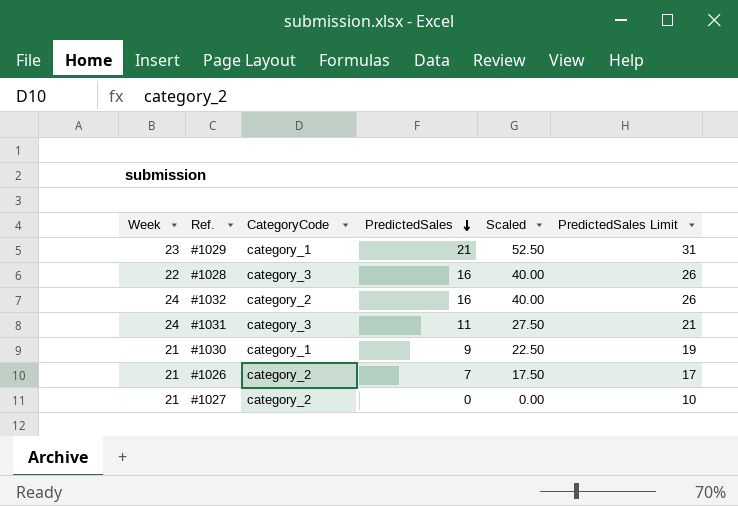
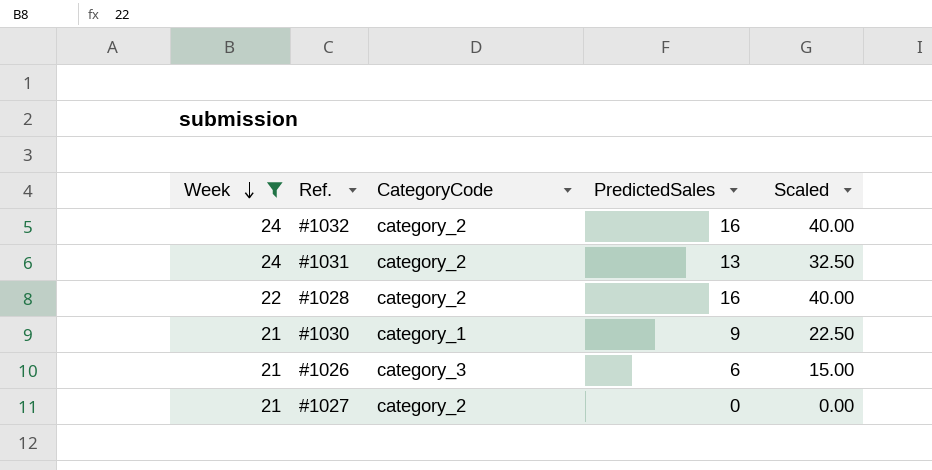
filter: none -> Week != 23
row order: PredictedSales descending -> Week descending
column PredictedSales Limit | formula: [PredictedSales] + 10 -> none
#1031 | CategoryCode: category_3 -> category_2
#1031 | PredictedSales: 11 -> 13
#1031 | Scaled: 27.50 -> 32.50
#1028 | CategoryCode: category_3 -> category_2
#1026 | CategoryCode: category_2 -> category_3
#1026 | PredictedSales: 7 -> 6
#1026 | Scaled: 17.50 -> 15.00

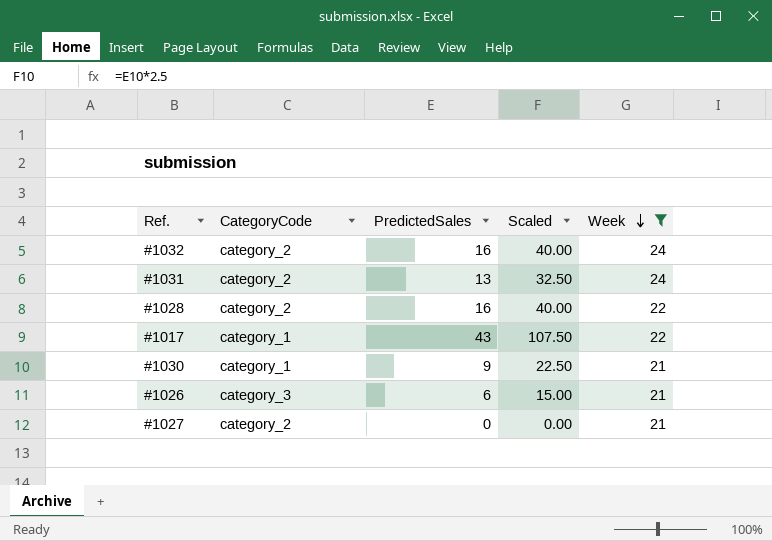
column Week | position: 1 -> 5
row #1017: none -> category_1 | 43 | 107.50 | 22

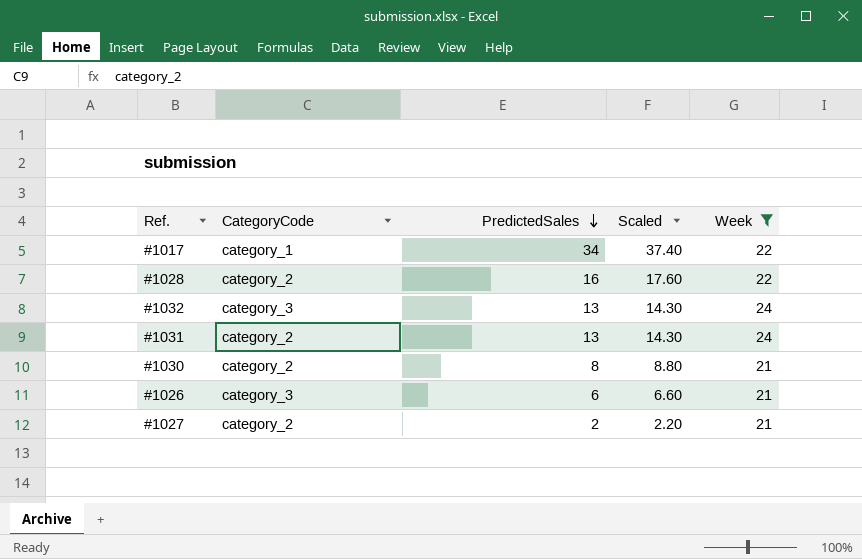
row order: Week descending -> PredictedSales descending
column Scaled | formula: [PredictedSales] * 2.5 -> [PredictedSales] * 1.1
#1017 | PredictedSales: 43 -> 34
#1032 | CategoryCode: category_2 -> category_3
#1032 | PredictedSales: 16 -> 13
#1030 | CategoryCode: category_1 -> category_2
#1030 | PredictedSales: 9 -> 8
#1027 | PredictedSales: 0 -> 2

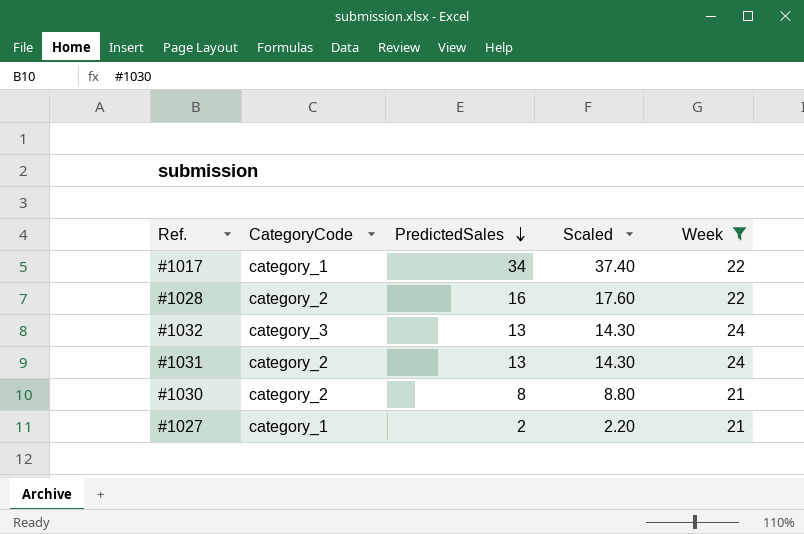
row #1026: category_3 | 6 | 6.60 | 21 -> none
#1027 | CategoryCode: category_2 -> category_1

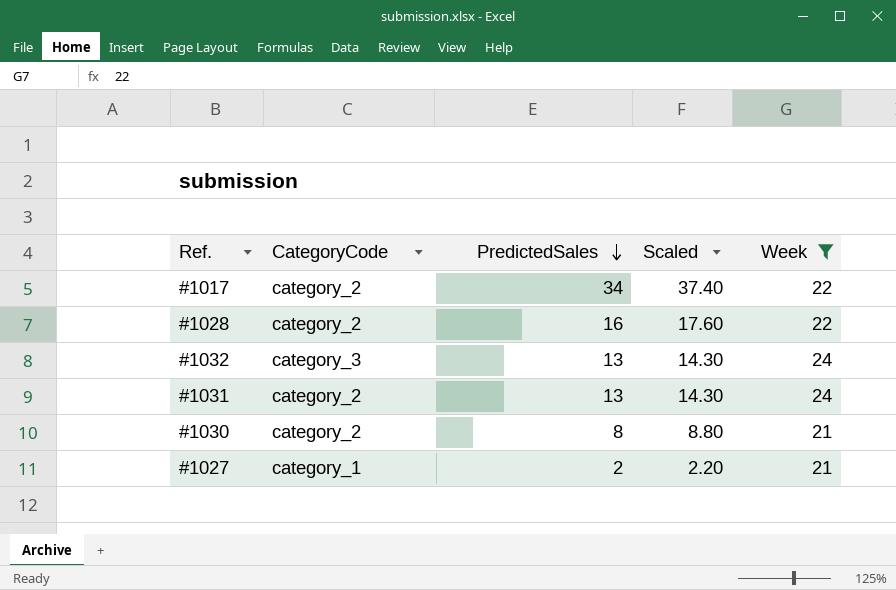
#1017 | CategoryCode: category_1 -> category_2

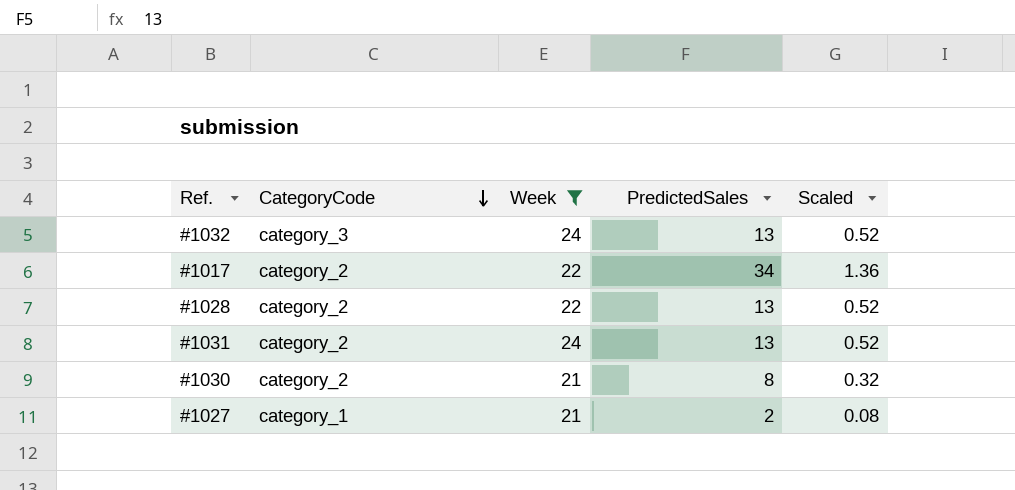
row order: PredictedSales descending -> CategoryCode descending
column Week | position: 5 -> 3
column Scaled | formula: [PredictedSales] * 1.1 -> [PredictedSales] * 0.04
#1028 | PredictedSales: 16 -> 13

